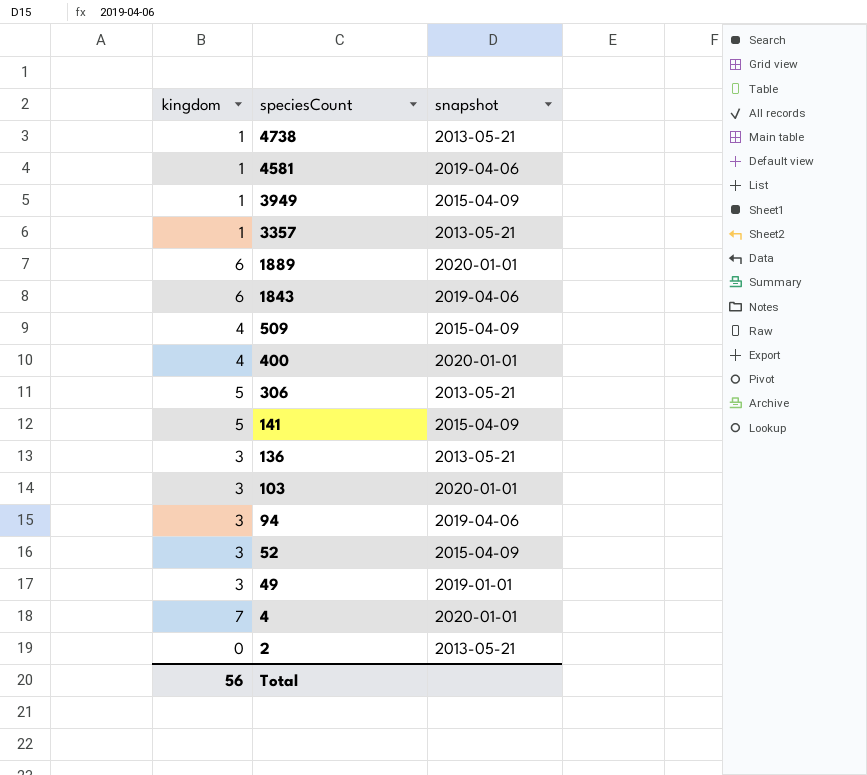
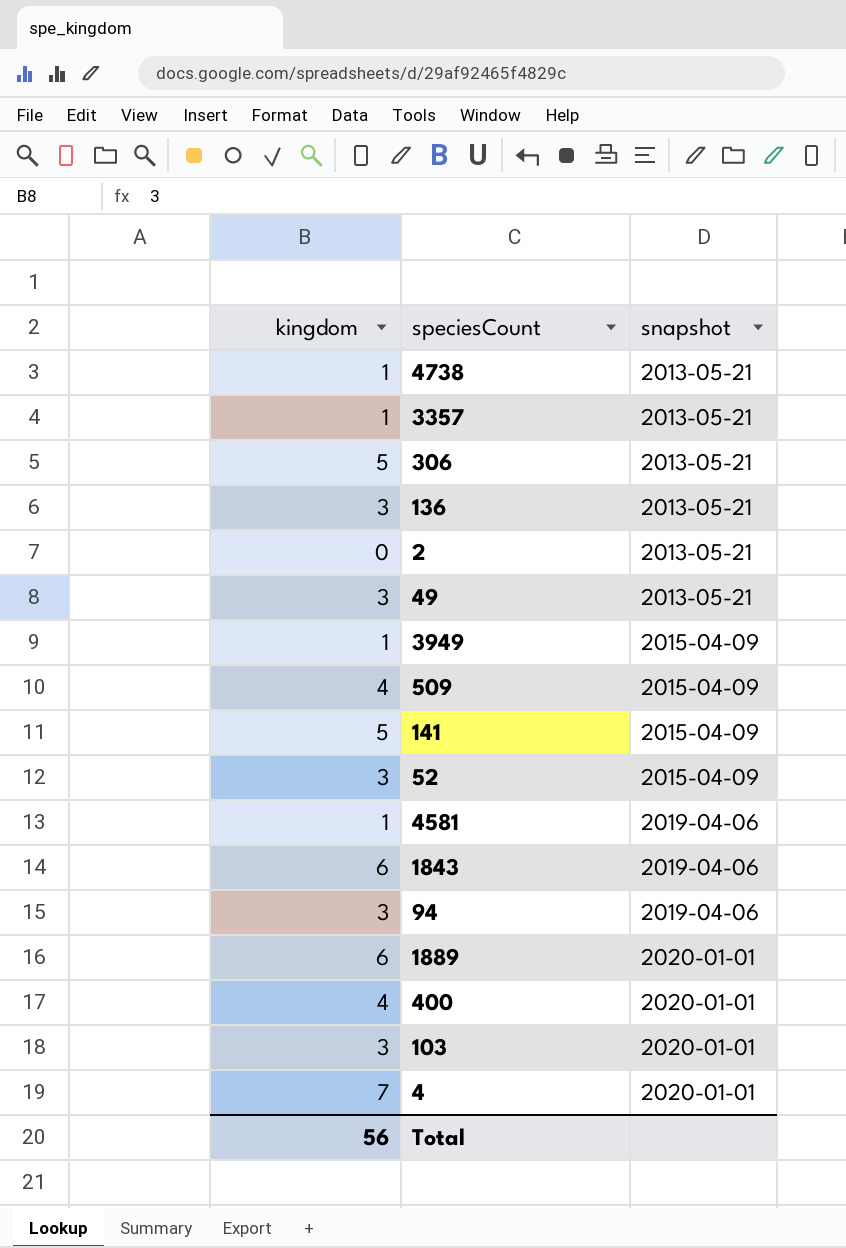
row order: speciesCount descending -> snapshot ascending
49 | snapshot: 2019-01-01 -> 2013-05-21

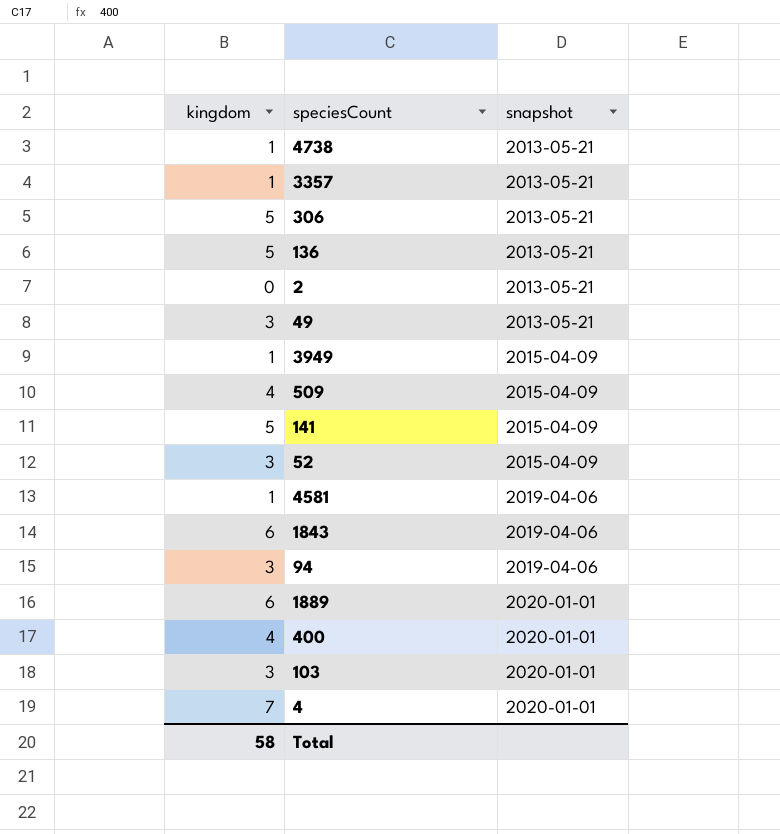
136 | kingdom: 3 -> 5
Total | kingdom: 56 -> 58

